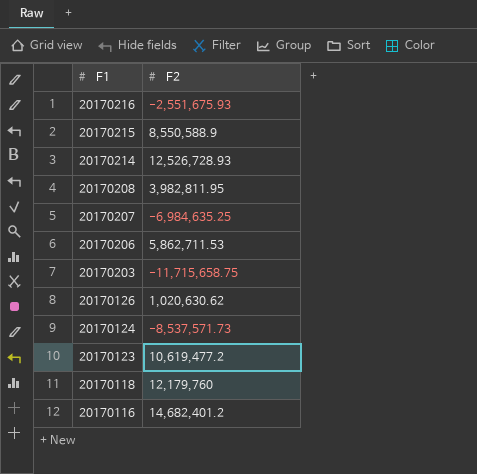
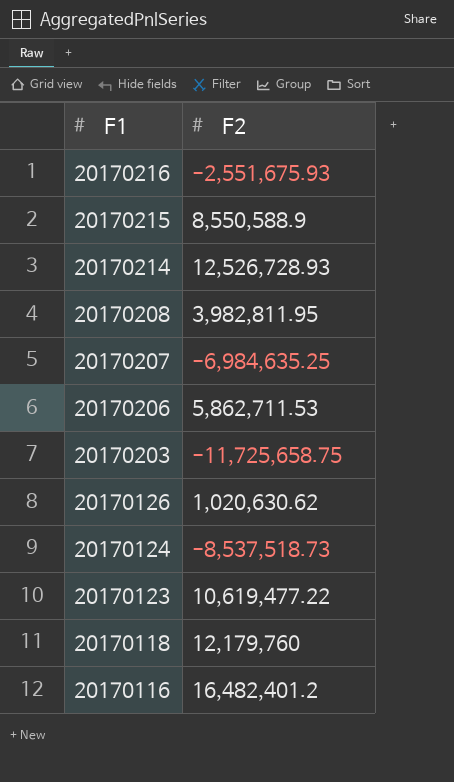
20170203 | F2: -11,715,658.75 -> -11,725,658.75
20170124 | F2: -8,537,571.73 -> -8,537,518.73
20170123 | F2: 10,619,477.2 -> 10,619,477.22
20170116 | F2: 14,682,401.2 -> 16,482,401.2

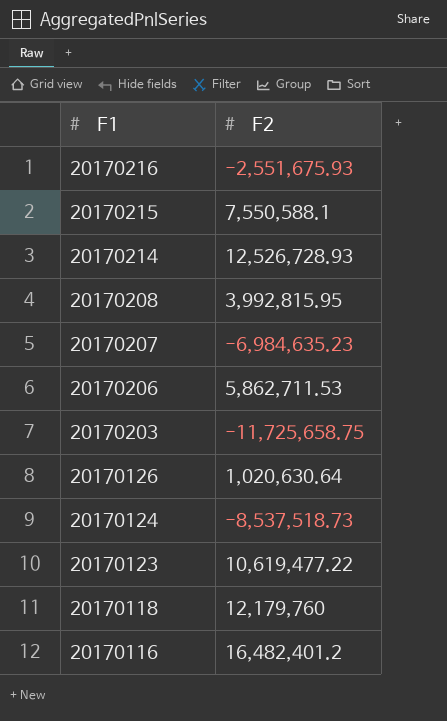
20170215 | F2: 8,550,588.9 -> 7,550,588.1
20170208 | F2: 3,982,811.95 -> 3,992,815.95
20170207 | F2: -6,984,635.25 -> -6,984,635.23
20170126 | F2: 1,020,630.62 -> 1,020,630.64

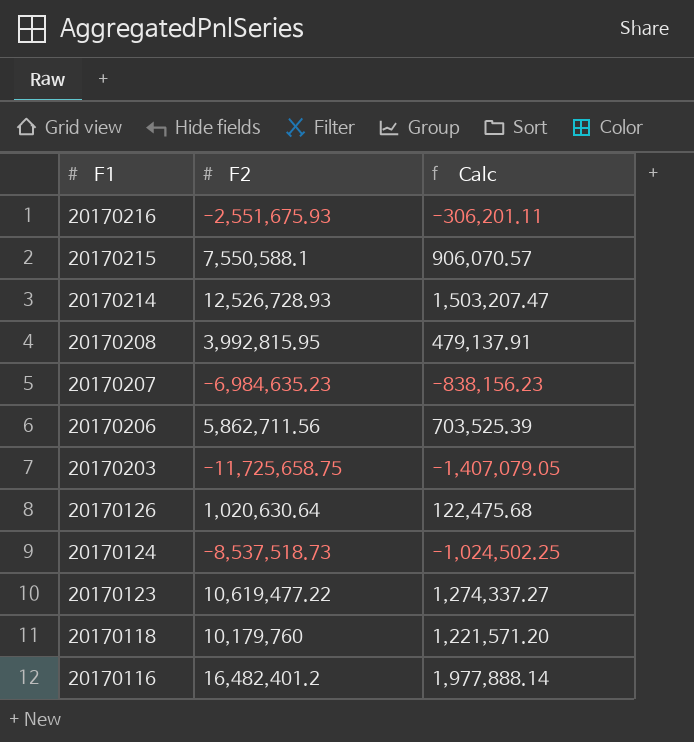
column Calc | formula: none -> [F2] * 0.12
20170206 | F2: 5,862,711.53 -> 5,862,711.56
20170118 | F2: 12,179,760 -> 10,179,760

